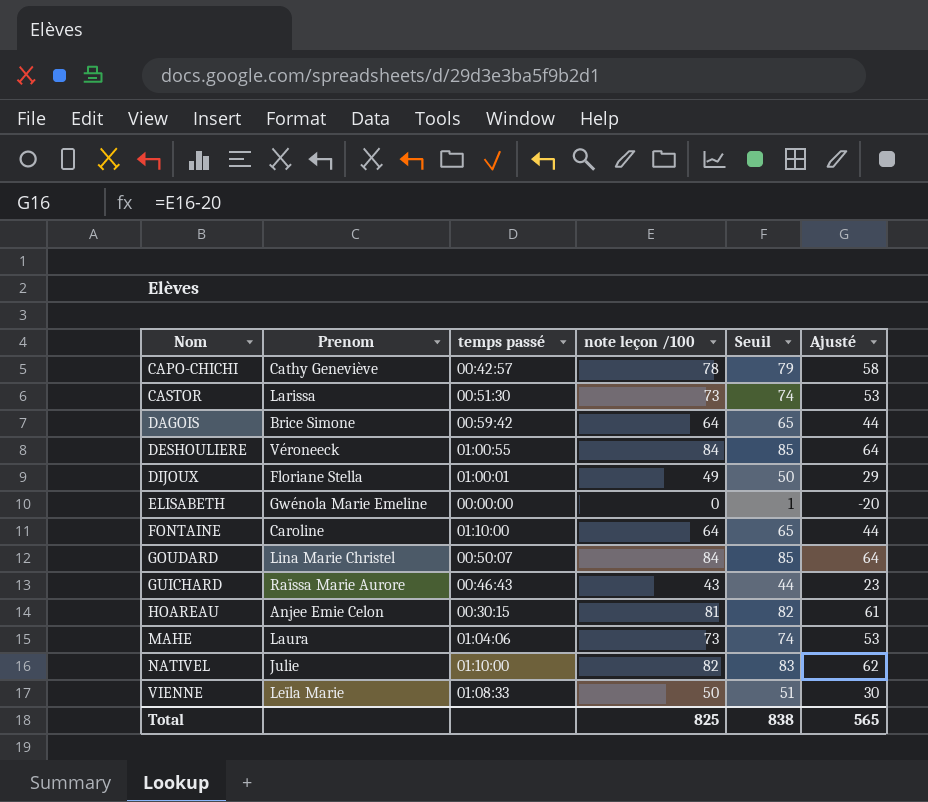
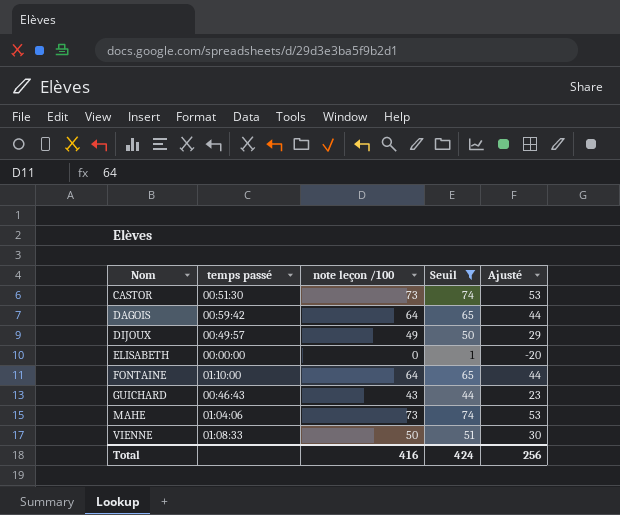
filter: none -> Seuil <= 74
column Prenom | position: 2 -> none
DIJOUX | temps passé: 01:00:01 -> 00:49:57
Total | note leçon /100: 825 -> 416
Total | Seuil: 838 -> 424
Total | Ajusté: 565 -> 256

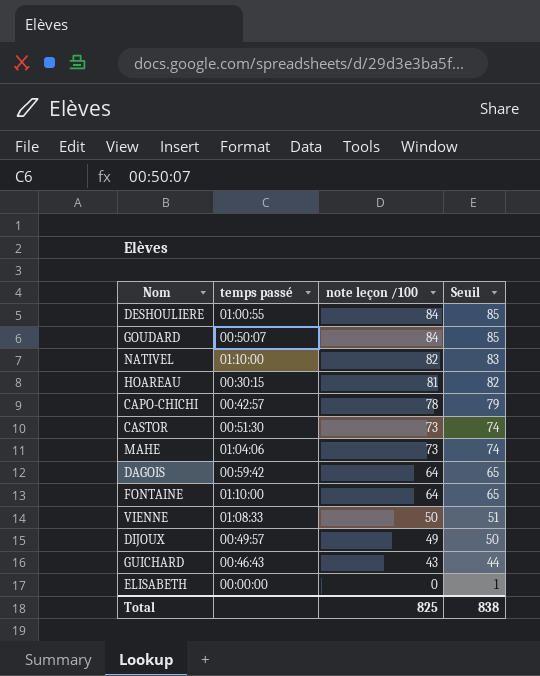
filter: Seuil <= 74 -> none
row order: Nom ascending -> note leçon /100 descending
column Ajusté | formula: [note leçon /100] - 20 -> none
Total | note leçon /100: 416 -> 825
Total | Seuil: 424 -> 838

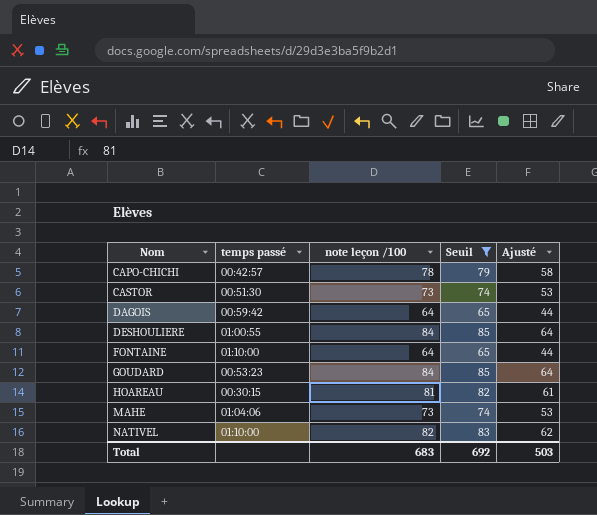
filter: none -> Seuil >= 65
row order: note leçon /100 descending -> Nom ascending
column Ajusté | formula: none -> [note leçon /100] - 20
GOUDARD | temps passé: 00:50:07 -> 00:53:23
Total | note leçon /100: 825 -> 683
Total | Seuil: 838 -> 692

